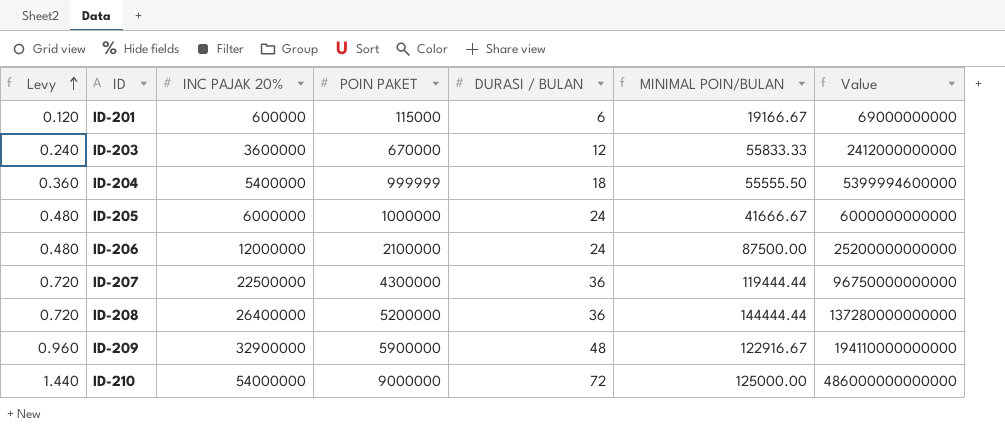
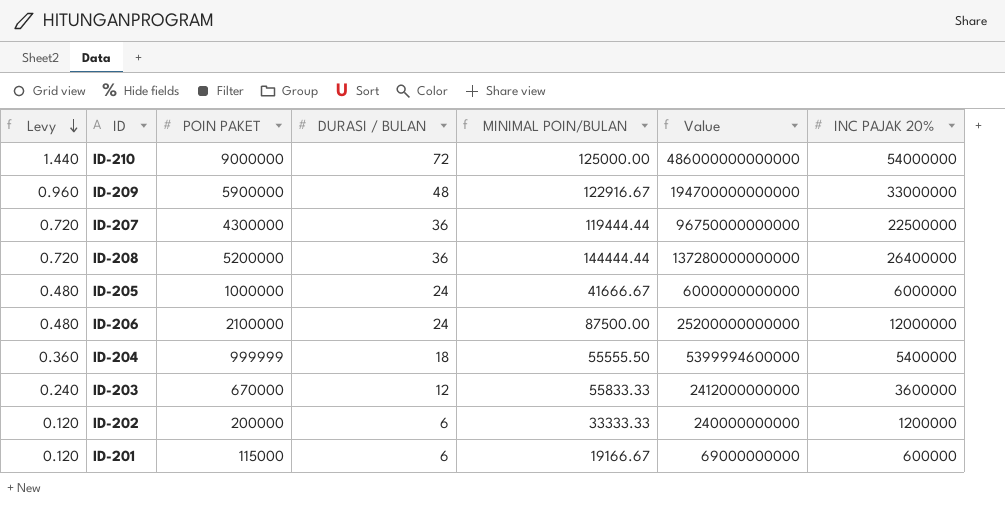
row order: Levy ascending -> Levy descending
column INC PAJAK 20% | position: 3 -> 7
ID-209 | Value: 194110000000000 -> 194700000000000
ID-209 | INC PAJAK 20%: 32900000 -> 33000000
row ID-202: none -> 0.120 | 200000 | 6 | 33333.33 | 240000000000 | 1200000

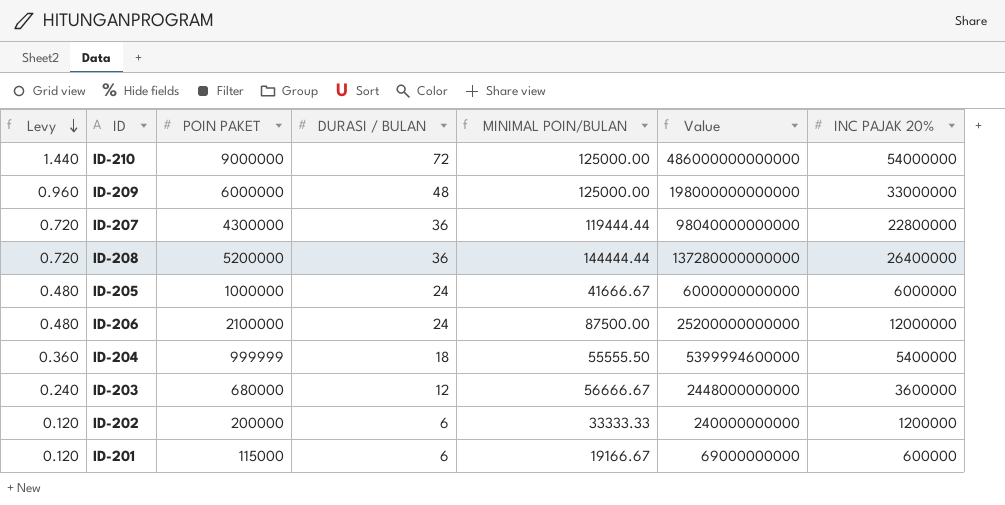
ID-209 | POIN PAKET: 5900000 -> 6000000
ID-209 | MINIMAL POIN/BULAN: 122916.67 -> 125000.00
ID-209 | Value: 194700000000000 -> 198000000000000
ID-207 | Value: 96750000000000 -> 98040000000000
ID-207 | INC PAJAK 20%: 22500000 -> 22800000
ID-203 | POIN PAKET: 670000 -> 680000
ID-203 | MINIMAL POIN/BULAN: 55833.33 -> 56666.67
ID-203 | Value: 2412000000000 -> 2448000000000

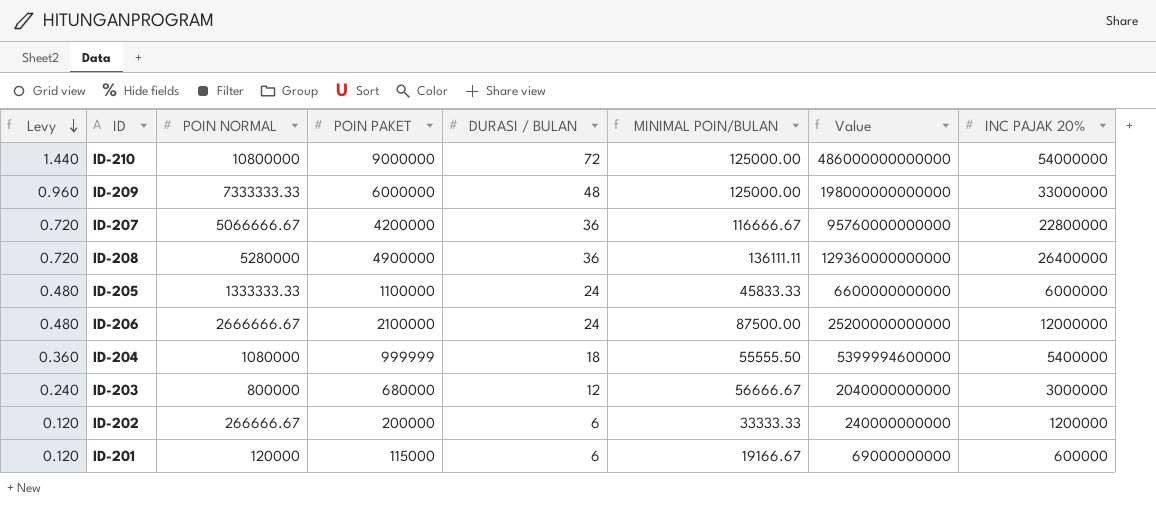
column POIN NORMAL | position: none -> 3
ID-207 | POIN PAKET: 4300000 -> 4200000
ID-207 | MINIMAL POIN/BULAN: 119444.44 -> 116666.67
ID-207 | Value: 98040000000000 -> 95760000000000
ID-208 | POIN PAKET: 5200000 -> 4900000
ID-208 | MINIMAL POIN/BULAN: 144444.44 -> 136111.11
ID-208 | Value: 137280000000000 -> 129360000000000
ID-205 | POIN PAKET: 1000000 -> 1100000
ID-205 | MINIMAL POIN/BULAN: 41666.67 -> 45833.33
ID-205 | Value: 6000000000000 -> 6600000000000
ID-203 | Value: 2448000000000 -> 2040000000000
ID-203 | INC PAJAK 20%: 3600000 -> 3000000

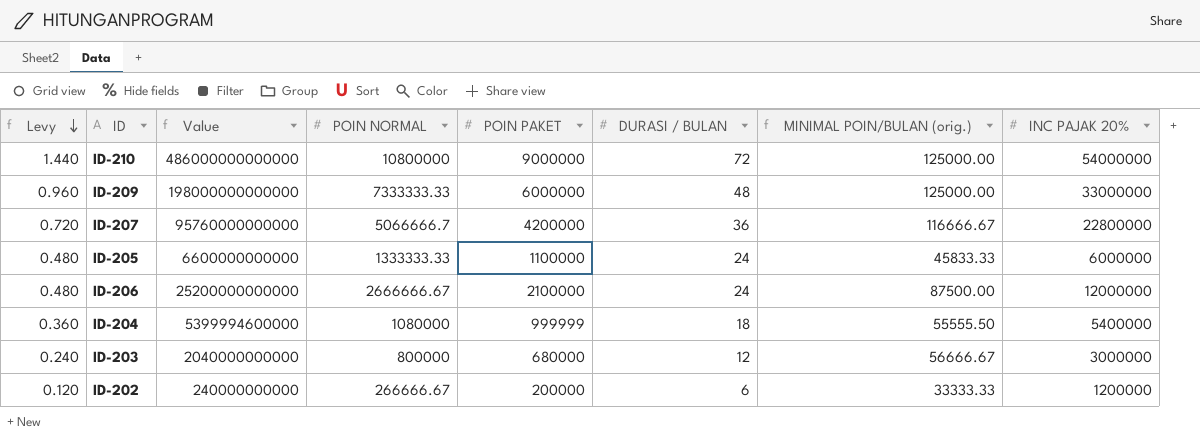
column Value | position: 7 -> 3
column name: MINIMAL POIN/BULAN -> MINIMAL POIN/BULAN (orig.)
row ID-208: 0.720 | 5280000 | 4900000 | 36 | 136111.11 | 129360000000000 | 26400000 -> none
row ID-201: 0.120 | 120000 | 115000 | 6 | 19166.67 | 69000000000 | 600000 -> none
ID-207 | POIN NORMAL: 5066666.67 -> 5066666.7

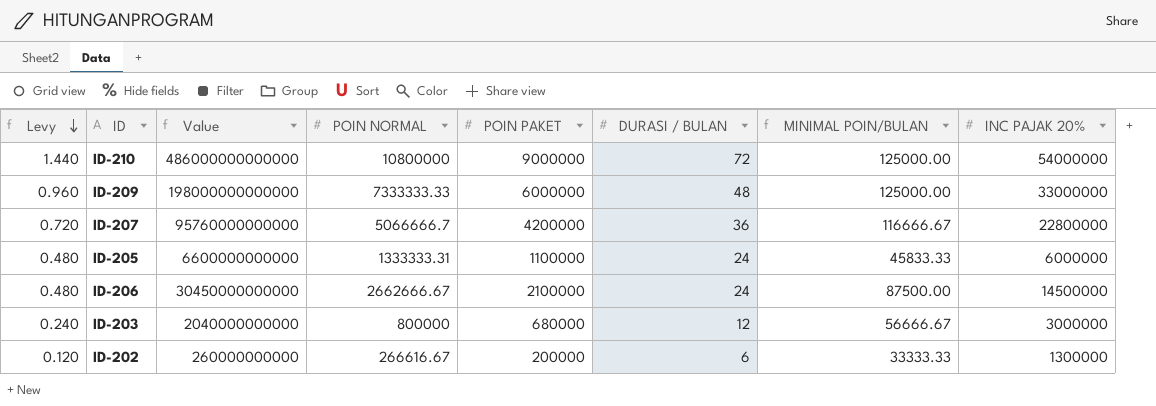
column name: MINIMAL POIN/BULAN (orig.) -> MINIMAL POIN/BULAN
row ID-204: 0.360 | 5399994600000 | 1080000 | 999999 | 18 | 55555.50 | 5400000 -> none
ID-205 | POIN NORMAL: 1333333.33 -> 1333333.31
ID-206 | Value: 25200000000000 -> 30450000000000
ID-206 | POIN NORMAL: 2666666.67 -> 2662666.67
ID-206 | INC PAJAK 20%: 12000000 -> 14500000
ID-202 | Value: 240000000000 -> 260000000000
ID-202 | POIN NORMAL: 266666.67 -> 266616.67
ID-202 | INC PAJAK 20%: 1200000 -> 1300000

